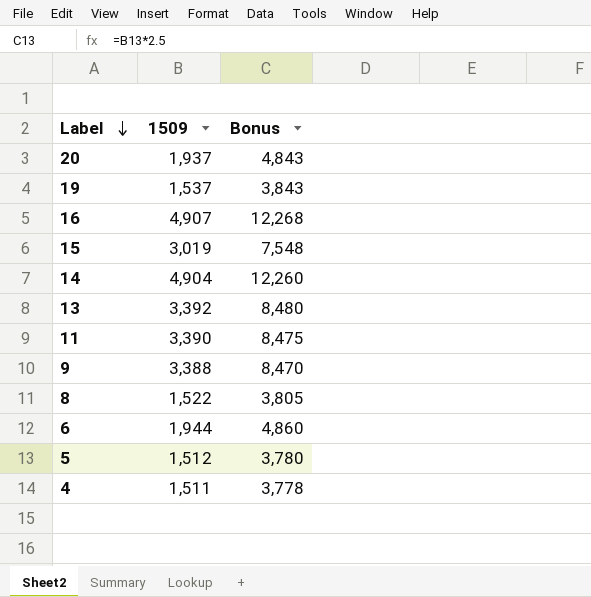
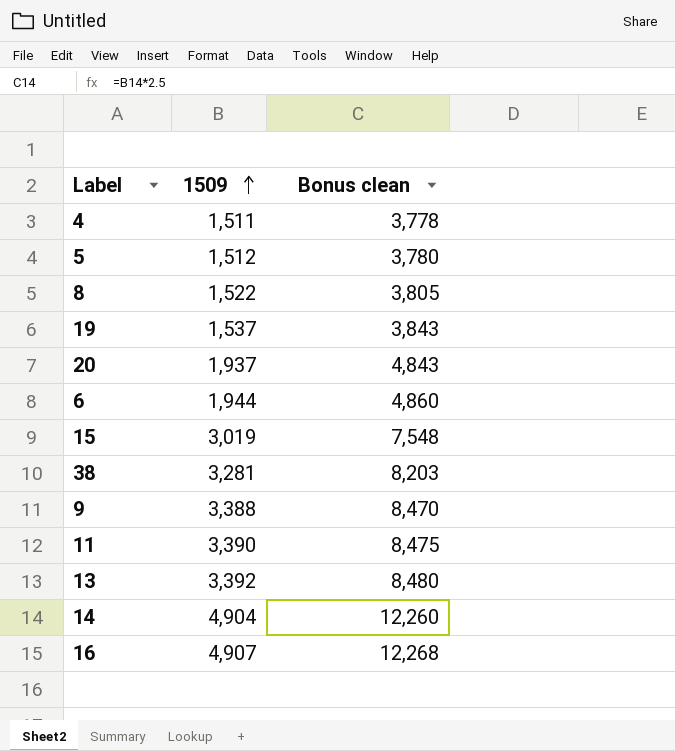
row order: Label descending -> 1509 ascending
column name: Bonus -> Bonus clean
row 38: none -> 3,281 | 8,203

